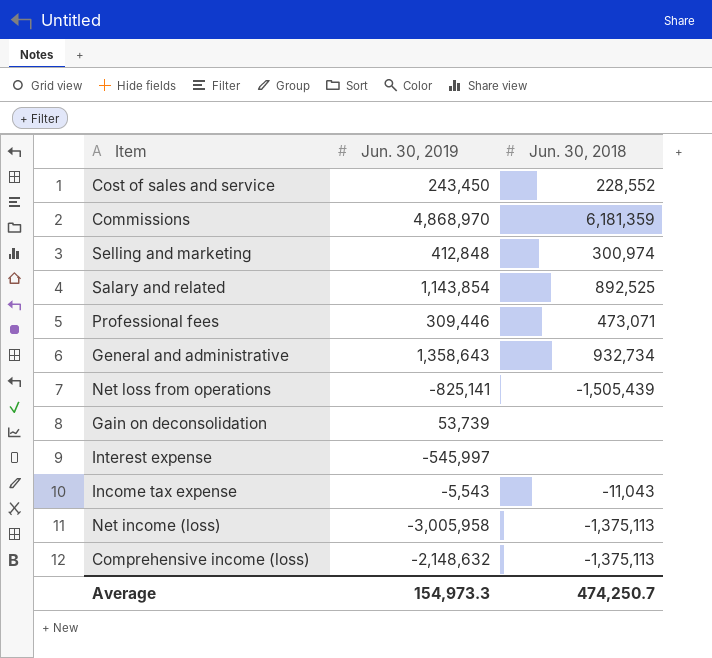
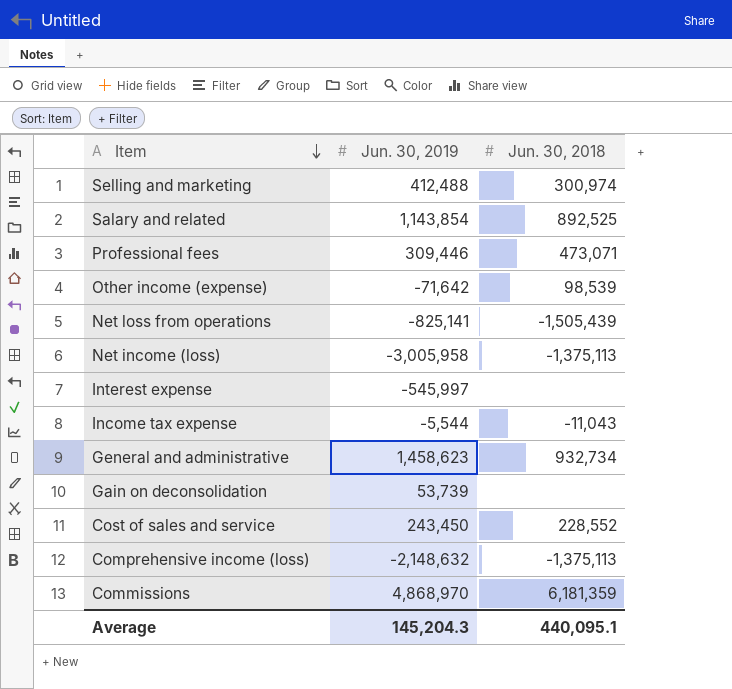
row order: none -> Item descending
Selling and marketing | Jun. 30, 2019: 412,848 -> 412,488
row Other income (expense): none -> -71,642 | 98,539
Income tax expense | Jun. 30, 2019: -5,543 -> -5,544
General and administrative | Jun. 30, 2019: 1,358,643 -> 1,458,623
Average | Jun. 30, 2019: 154,973.3 -> 145,204.3
Average | Jun. 30, 2018: 474,250.7 -> 440,095.1

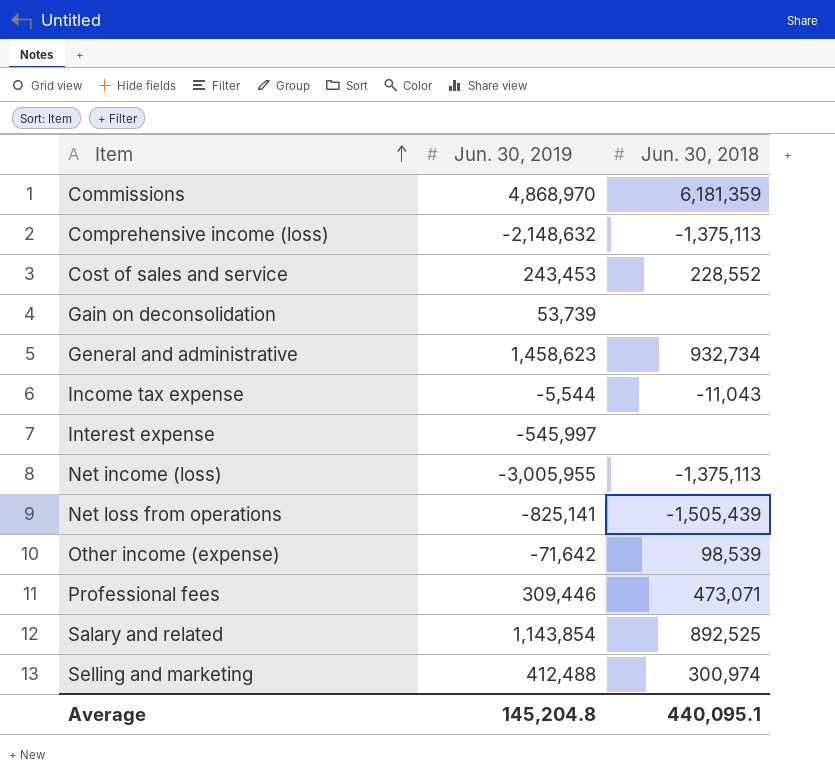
row order: Item descending -> Item ascending
Cost of sales and service | Jun. 30, 2019: 243,450 -> 243,453
Net income (loss) | Jun. 30, 2019: -3,005,958 -> -3,005,955
Average | Jun. 30, 2019: 145,204.3 -> 145,204.8

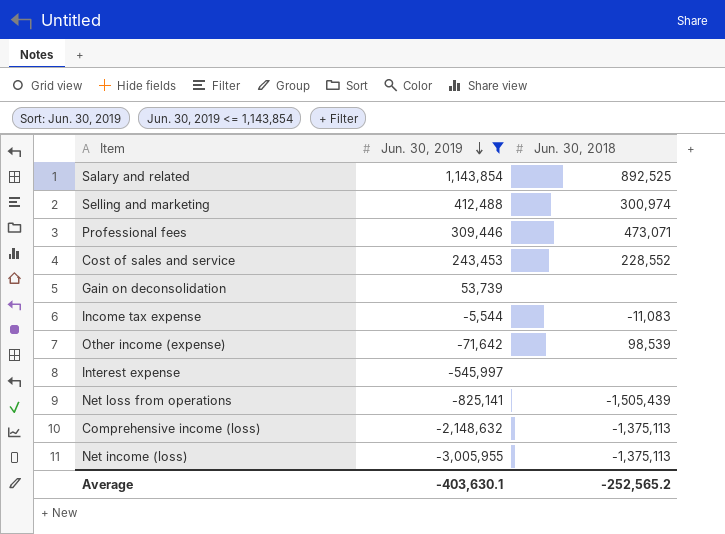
filter: none -> Jun. 30, 2019 <= 1,143,854
row order: Item ascending -> Jun. 30, 2019 descending
Income tax expense | Jun. 30, 2018: -11,043 -> -11,083
Average | Jun. 30, 2019: 145,204.8 -> -403,630.1
Average | Jun. 30, 2018: 440,095.1 -> -252,565.2

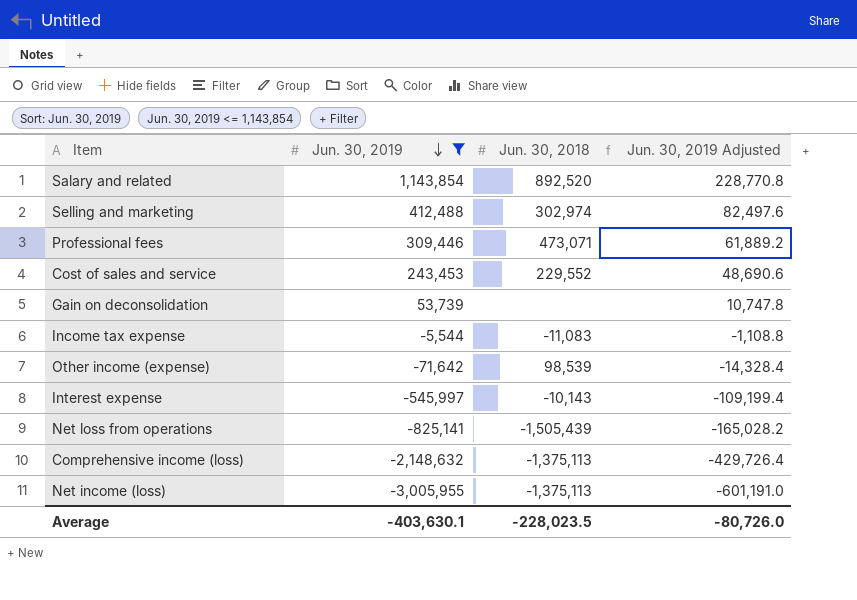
column Jun. 30, 2019 Adjusted | formula: none -> [Jun. 30, 2019] * 0.2
Salary and related | Jun. 30, 2018: 892,525 -> 892,520
Selling and marketing | Jun. 30, 2018: 300,974 -> 302,974
Cost of sales and service | Jun. 30, 2018: 228,552 -> 229,552
Interest expense | Jun. 30, 2018: none -> -10,143
Average | Jun. 30, 2018: -252,565.2 -> -228,023.5

